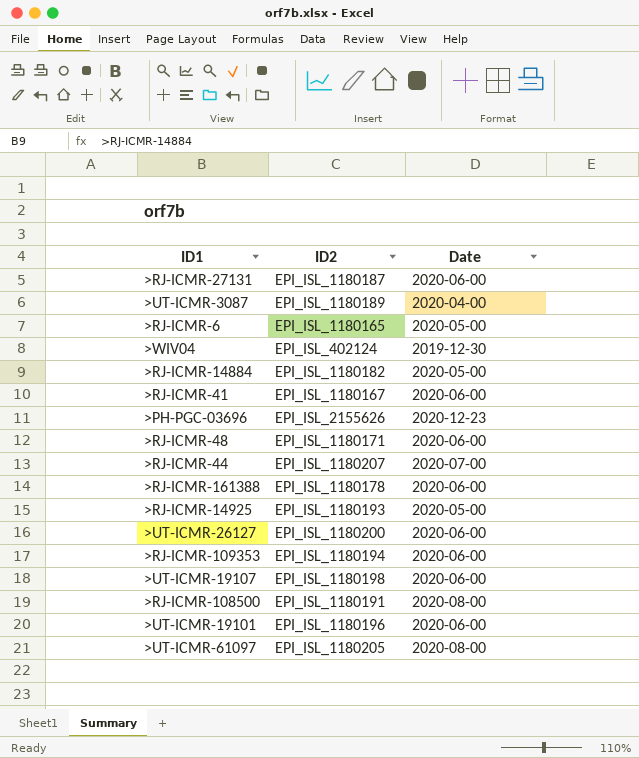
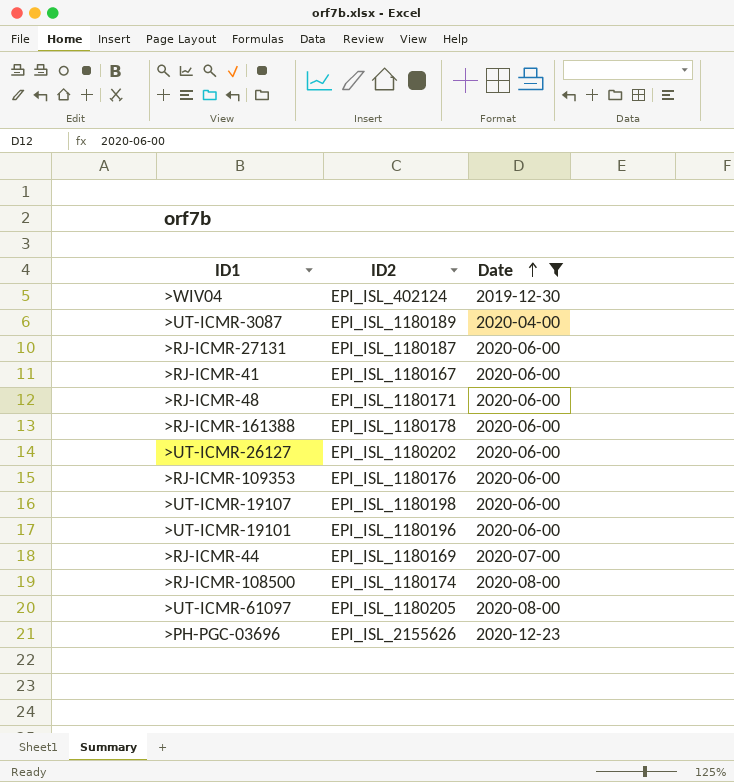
filter: none -> Date != 2020-05-00
row order: none -> Date ascending
>UT-ICMR-26127 | ID2: EPI_ISL_1180200 -> EPI_ISL_1180202
>RJ-ICMR-109353 | ID2: EPI_ISL_1180194 -> EPI_ISL_1180176
>RJ-ICMR-44 | ID2: EPI_ISL_1180207 -> EPI_ISL_1180169
>RJ-ICMR-108500 | ID2: EPI_ISL_1180191 -> EPI_ISL_1180174

